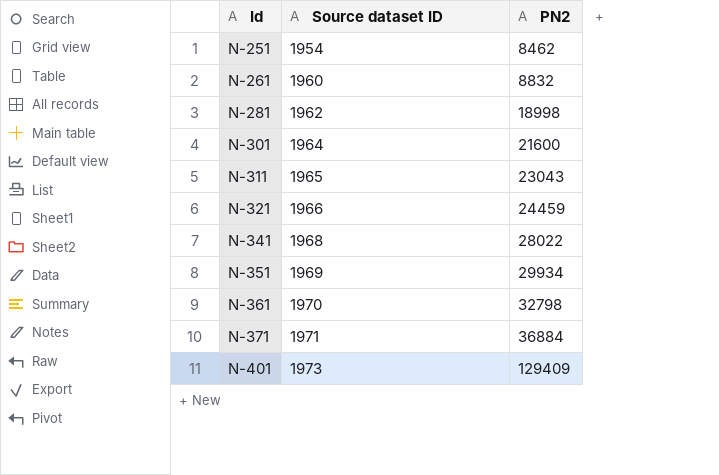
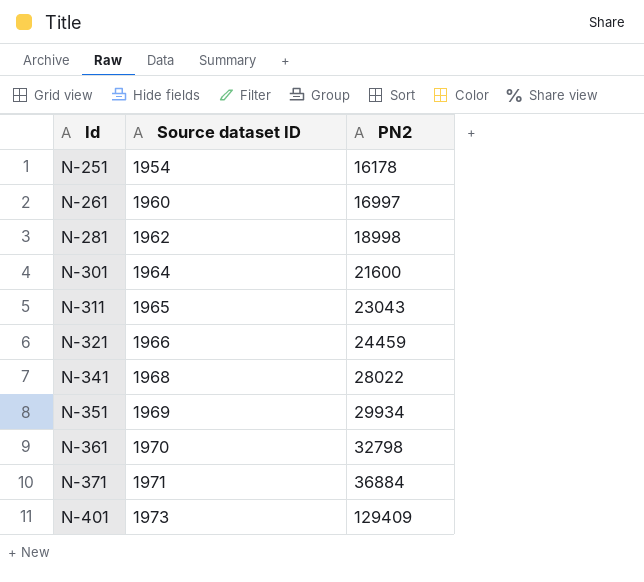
N-251 | PN2: 8462 -> 16178
N-261 | PN2: 8832 -> 16997

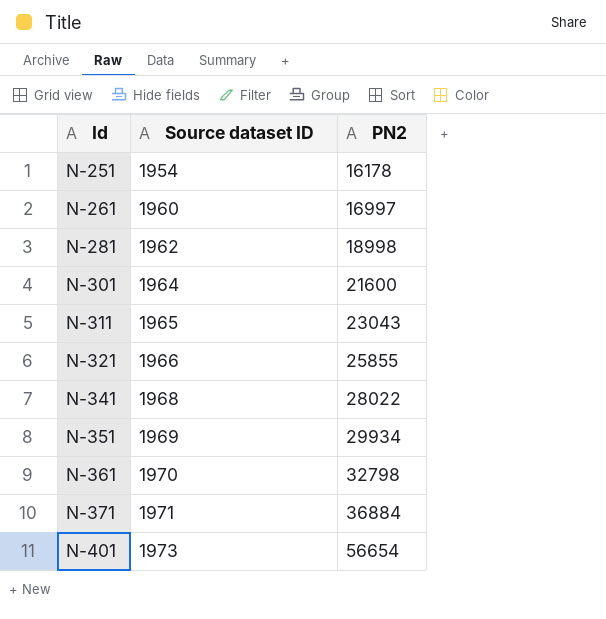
N-321 | PN2: 24459 -> 25855
N-401 | PN2: 129409 -> 56654

